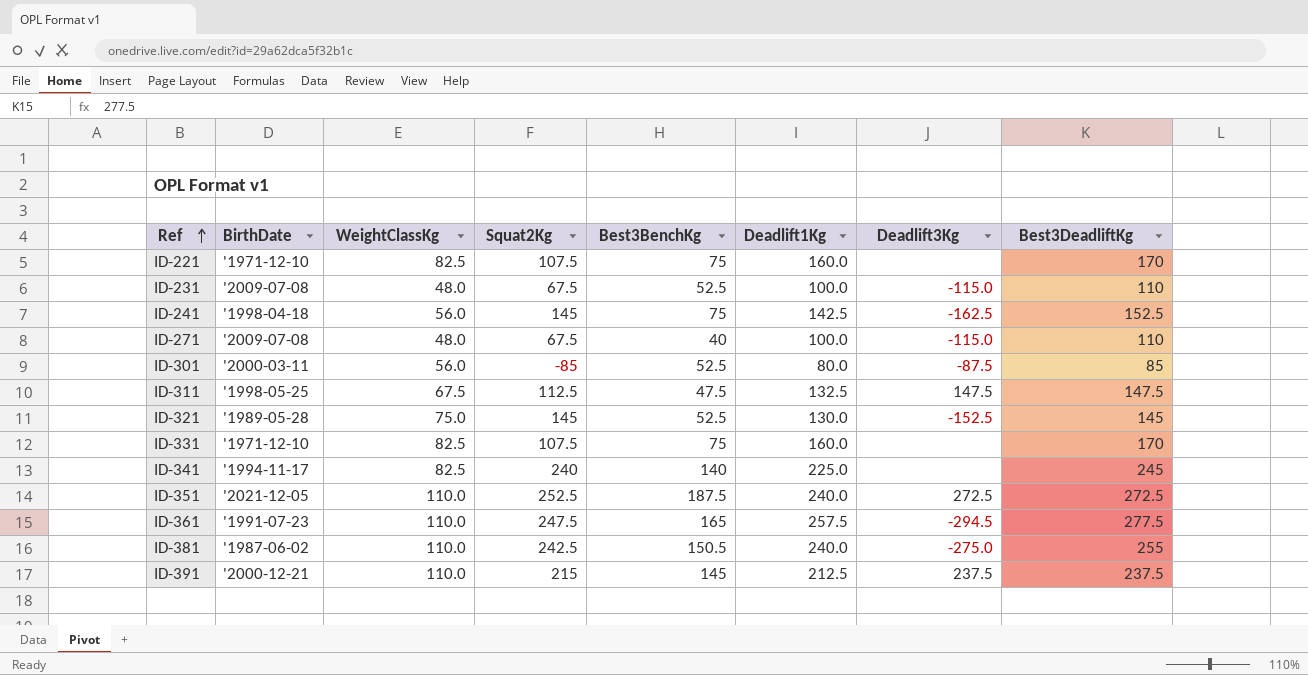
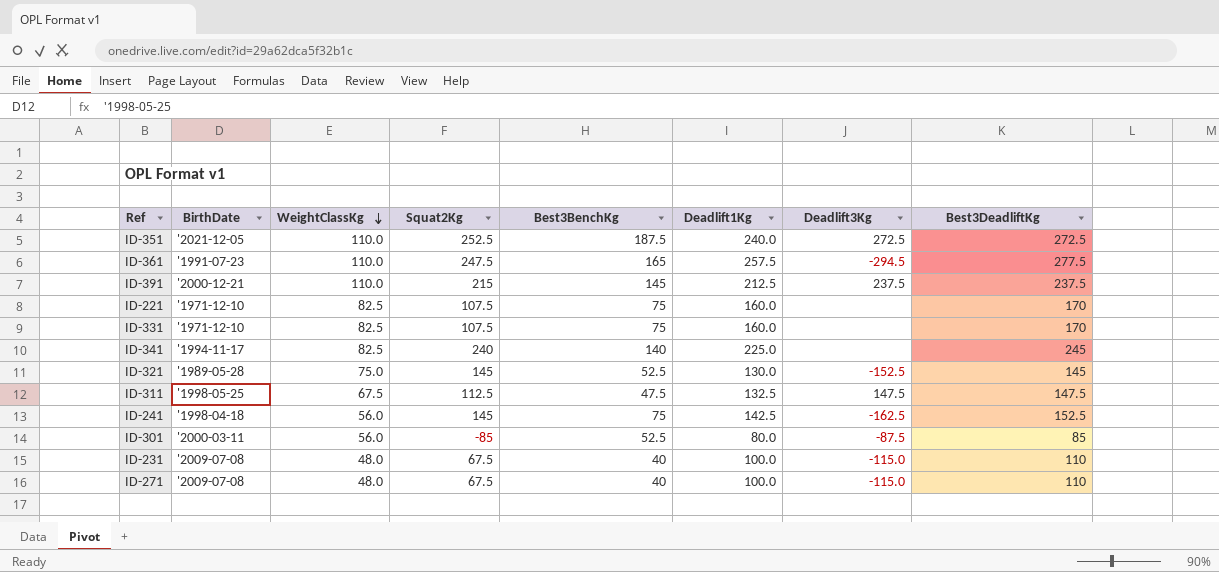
row order: Ref ascending -> WeightClassKg descending
row ID-381: '1987-06-02 | 110.0 | 242.5 | 150.5 | 240.0 | -275.0 | 255 -> none
ID-231 | Best3BenchKg: 52.5 -> 40

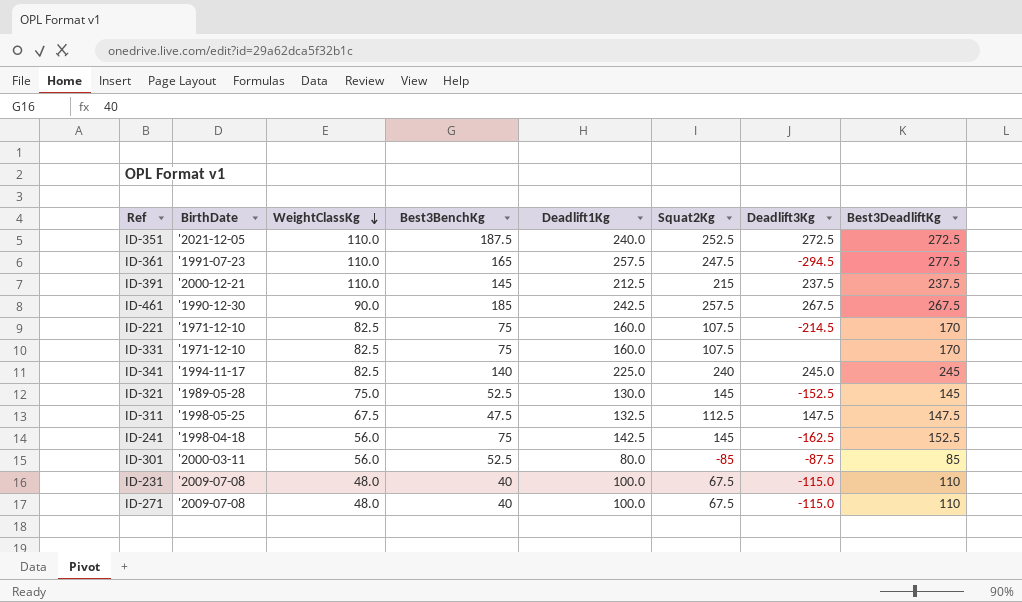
column Squat2Kg | position: 4 -> 6
row ID-461: none -> '1990-12-30 | 90.0 | 185 | 242.5 | 257.5 | 267.5 | 267.5
ID-221 | Deadlift3Kg: none -> -214.5
ID-341 | Deadlift3Kg: none -> 245.0

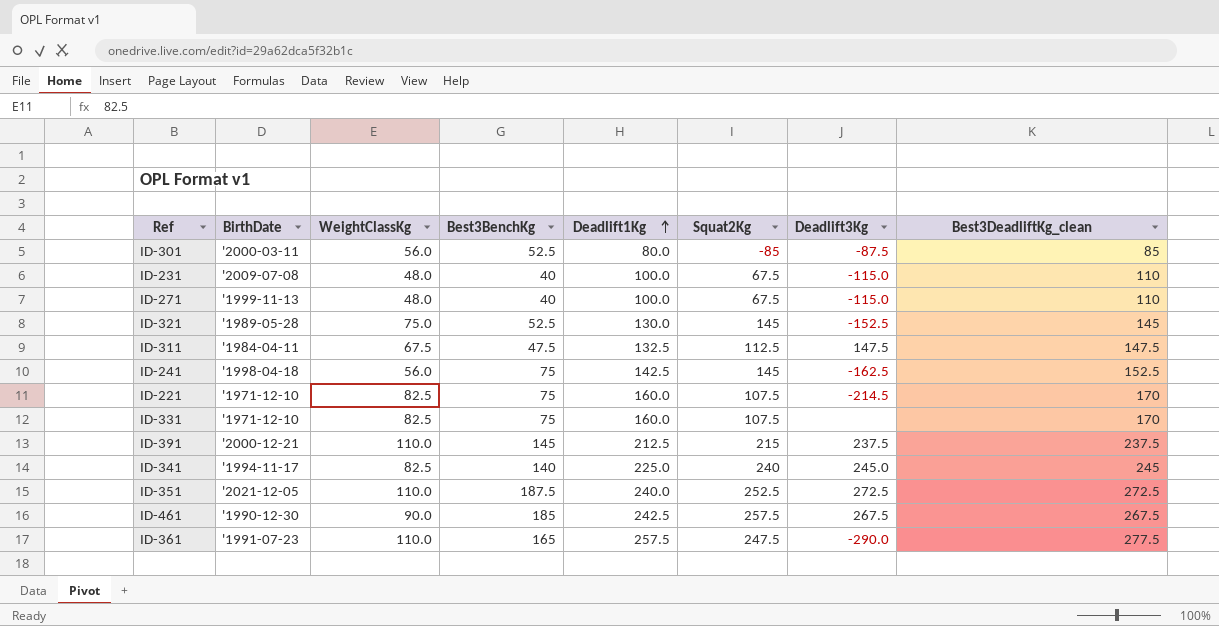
row order: WeightClassKg descending -> Deadlift1Kg ascending
column name: Best3DeadliftKg -> Best3DeadliftKg_clean
ID-271 | BirthDate: '2009-07-08 -> '1999-11-13
ID-311 | BirthDate: '1998-05-25 -> '1984-04-11
ID-361 | Deadlift3Kg: -294.5 -> -290.0

